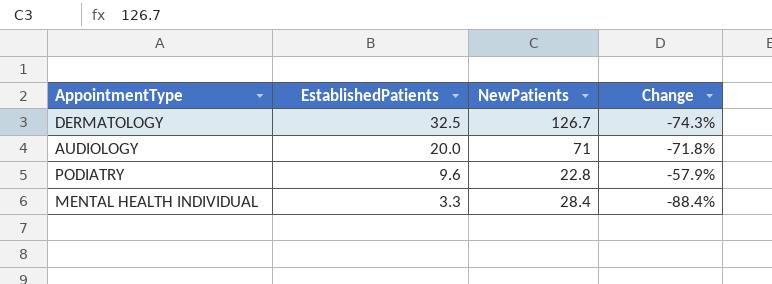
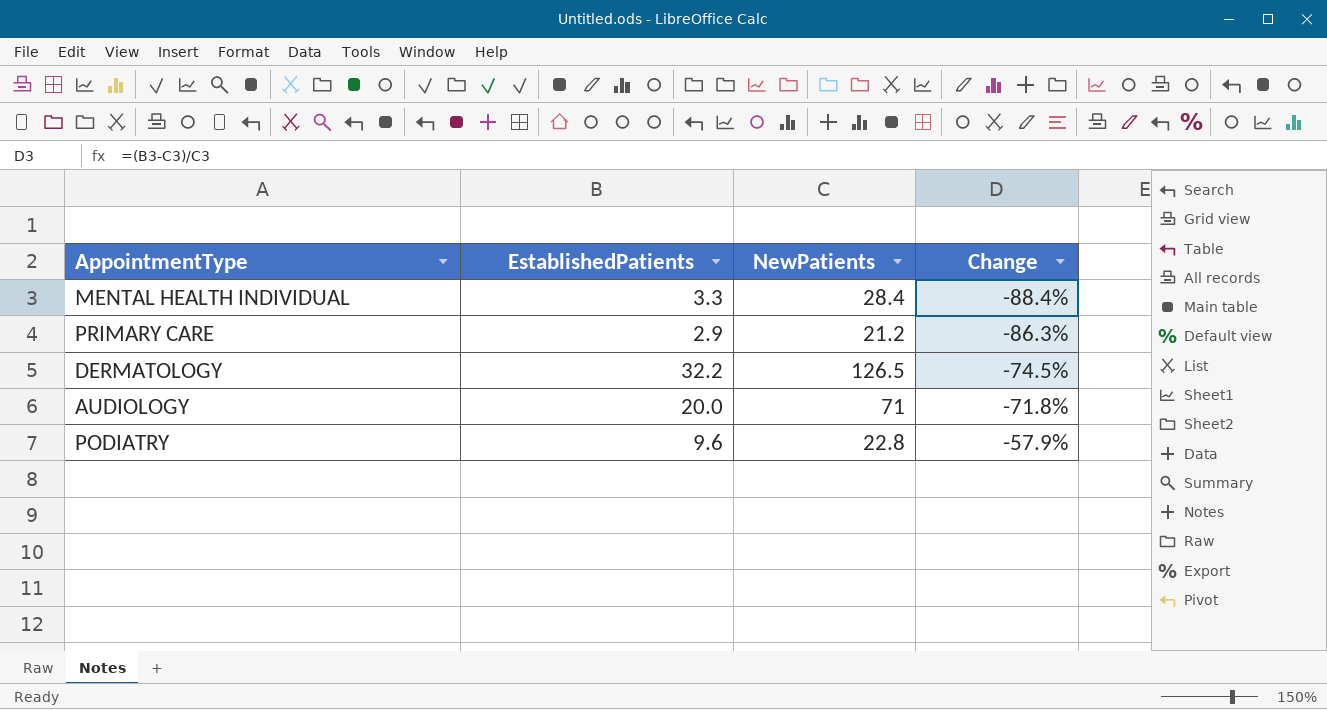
row order: EstablishedPatients descending -> Change ascending
row PRIMARY CARE: none -> 2.9 | 21.2 | -86.3%
DERMATOLOGY | EstablishedPatients: 32.5 -> 32.2
DERMATOLOGY | NewPatients: 126.7 -> 126.5
DERMATOLOGY | Change: -74.3% -> -74.5%

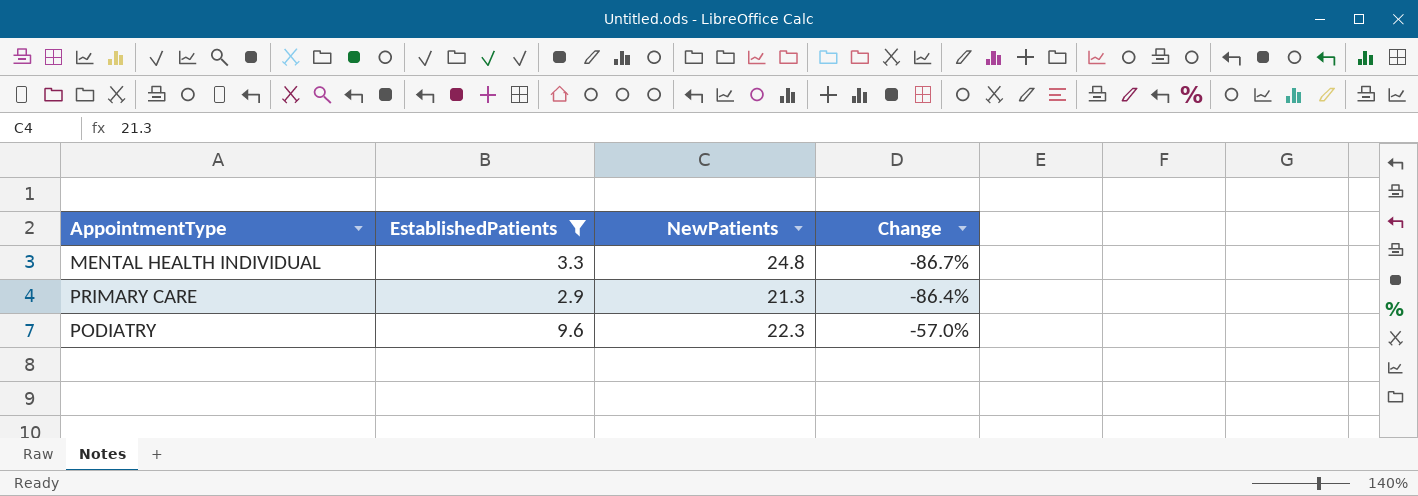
filter: none -> EstablishedPatients <= 9.6
MENTAL HEALTH INDIVIDUAL | NewPatients: 28.4 -> 24.8
MENTAL HEALTH INDIVIDUAL | Change: -88.4% -> -86.7%
PRIMARY CARE | NewPatients: 21.2 -> 21.3
PRIMARY CARE | Change: -86.3% -> -86.4%
PODIATRY | NewPatients: 22.8 -> 22.3
PODIATRY | Change: -57.9% -> -57.0%

